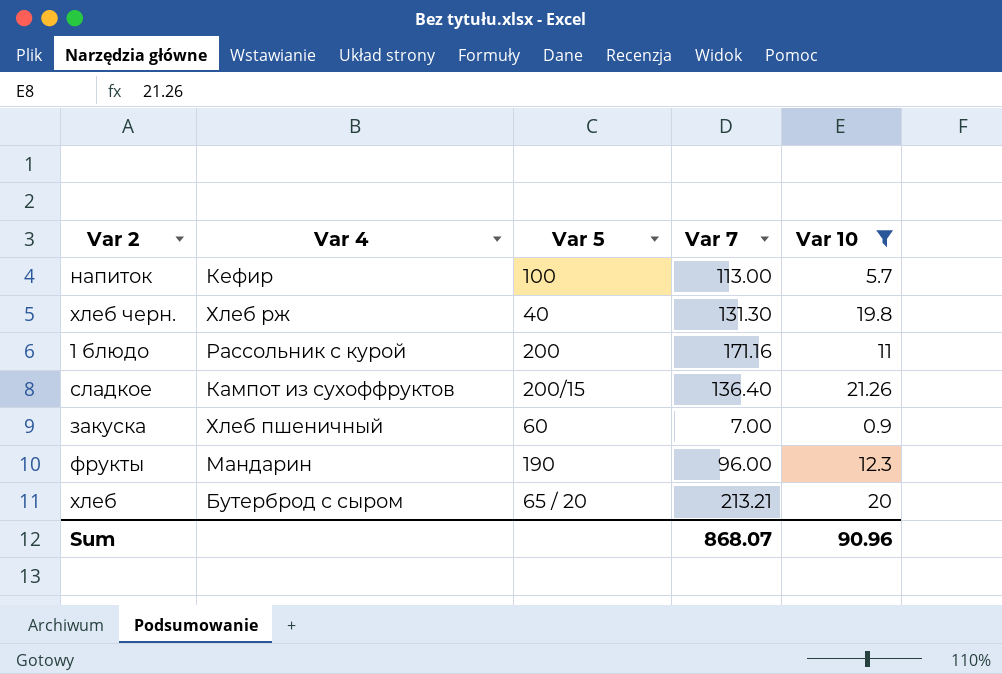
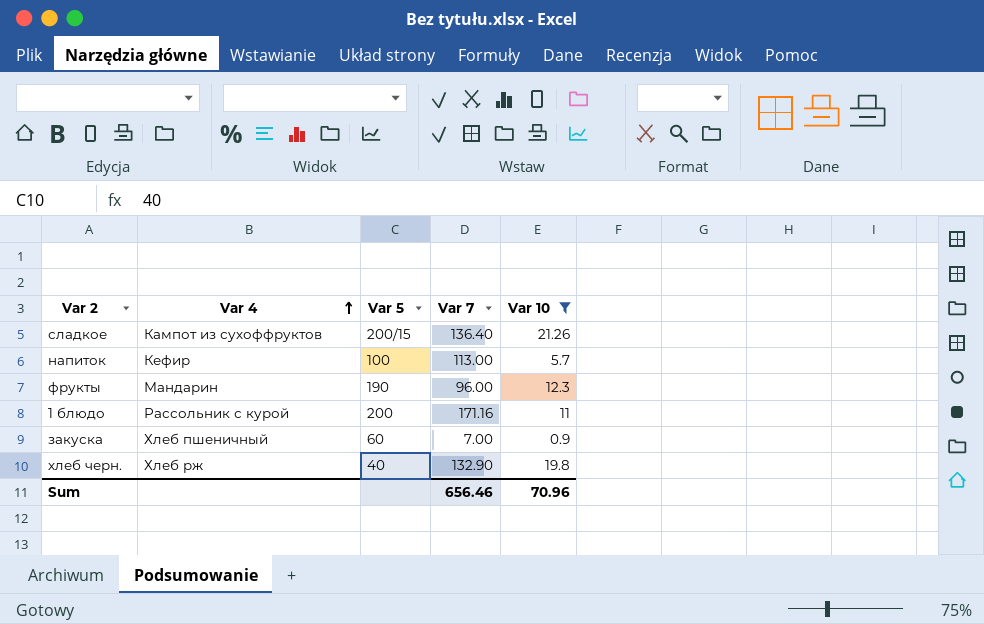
row order: none -> Var 4 ascending
row хлеб: Бутерброд с сыром | 65 / 20 | 213.21 | 20 -> none
хлеб черн. | Var 7: 131.30 -> 132.90
Sum | Var 7: 868.07 -> 656.46
Sum | Var 10: 90.96 -> 70.96

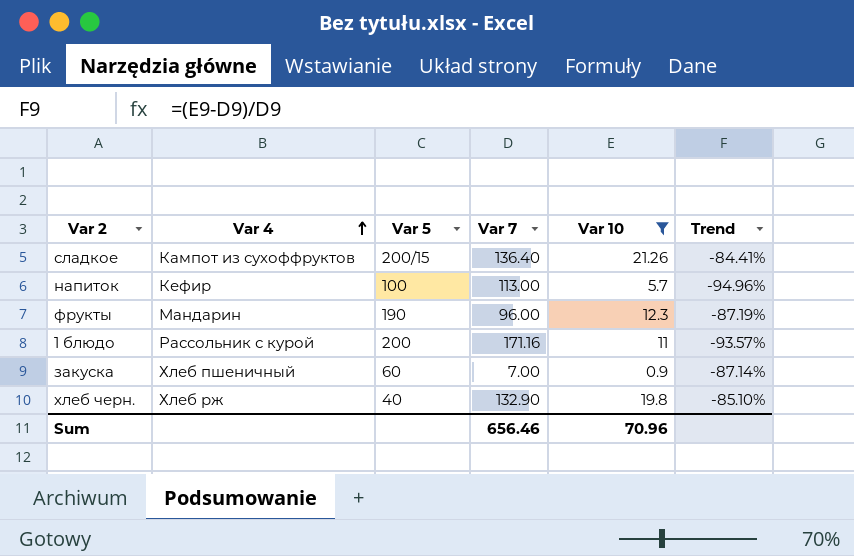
column Trend | formula: none -> ([Var 10] - [Var 7]) / [Var 7]

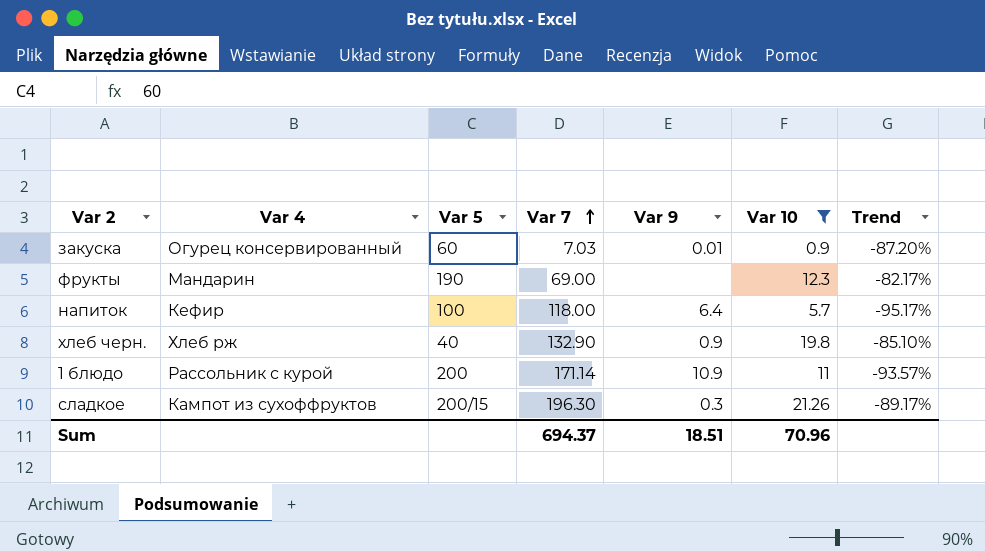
row order: Var 4 ascending -> Var 7 ascending
column Var 9 | position: none -> 5
закуска | Var 4: Хлеб пшеничный -> Огурец консервированный
закуска | Var 7: 7.00 -> 7.03
закуска | Trend: -87.14% -> -87.20%
фрукты | Var 7: 96.00 -> 69.00
фрукты | Trend: -87.19% -> -82.17%
напиток | Var 7: 113.00 -> 118.00
напиток | Trend: -94.96% -> -95.17%
1 блюдо | Var 7: 171.16 -> 171.14
сладкое | Var 7: 136.40 -> 196.30
сладкое | Trend: -84.41% -> -89.17%
Sum | Var 7: 656.46 -> 694.37

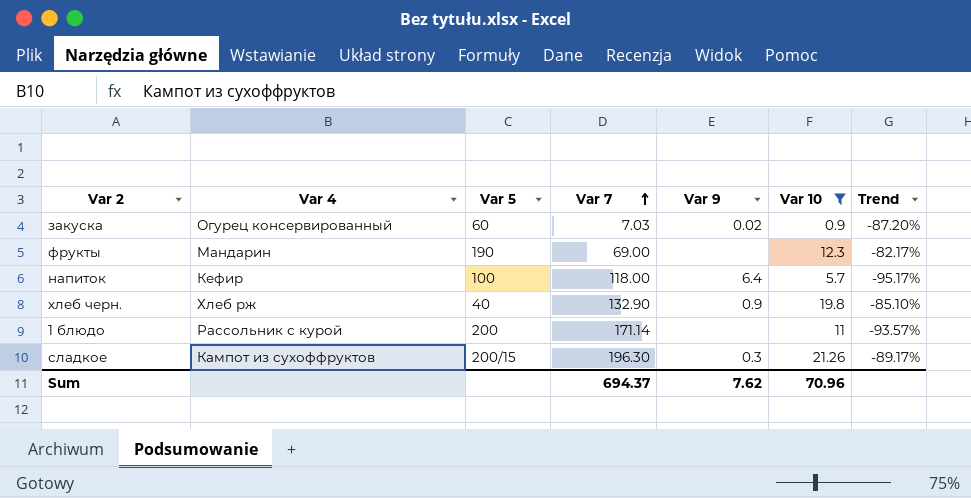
закуска | Var 9: 0.01 -> 0.02
1 блюдо | Var 9: 10.9 -> none
Sum | Var 9: 18.51 -> 7.62

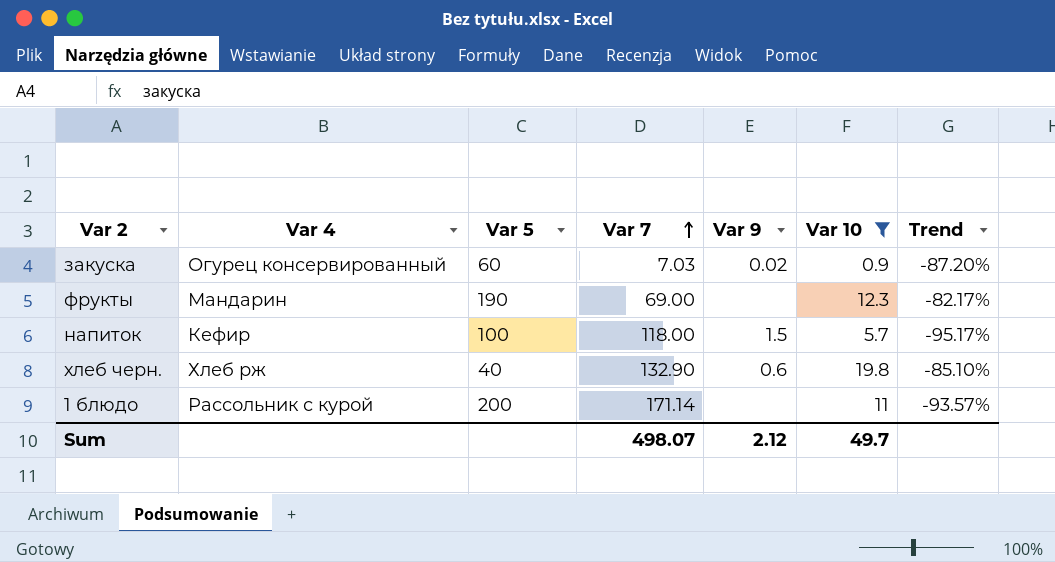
row сладкое: Кампот из сухоффруктов | 200/15 | 196.30 | 0.3 | 21.26 | -89.17% -> none
напиток | Var 9: 6.4 -> 1.5
хлеб черн. | Var 9: 0.9 -> 0.6
Sum | Var 7: 694.37 -> 498.07
Sum | Var 9: 7.62 -> 2.12
Sum | Var 10: 70.96 -> 49.7

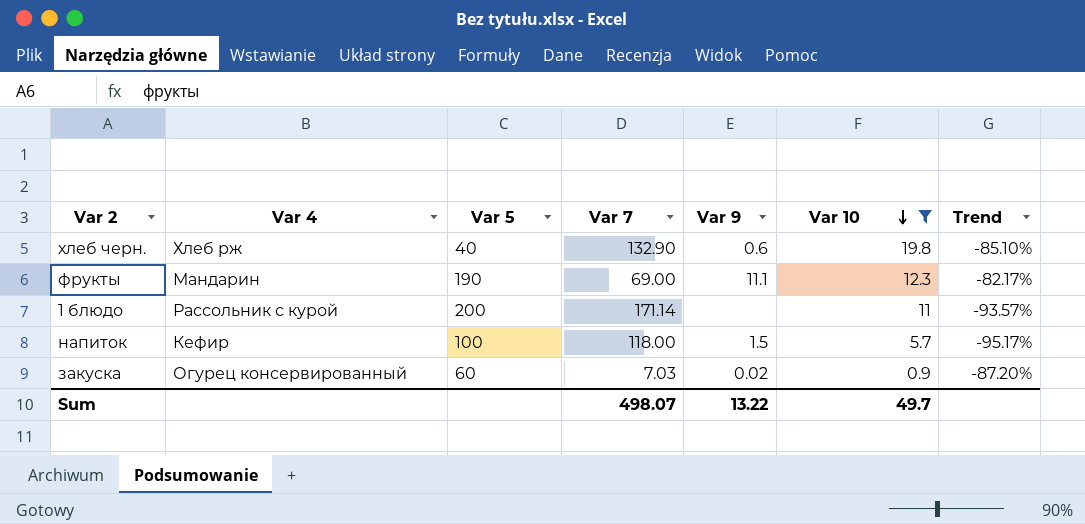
row order: Var 7 ascending -> Var 10 descending
фрукты | Var 9: none -> 11.1
Sum | Var 9: 2.12 -> 13.22

